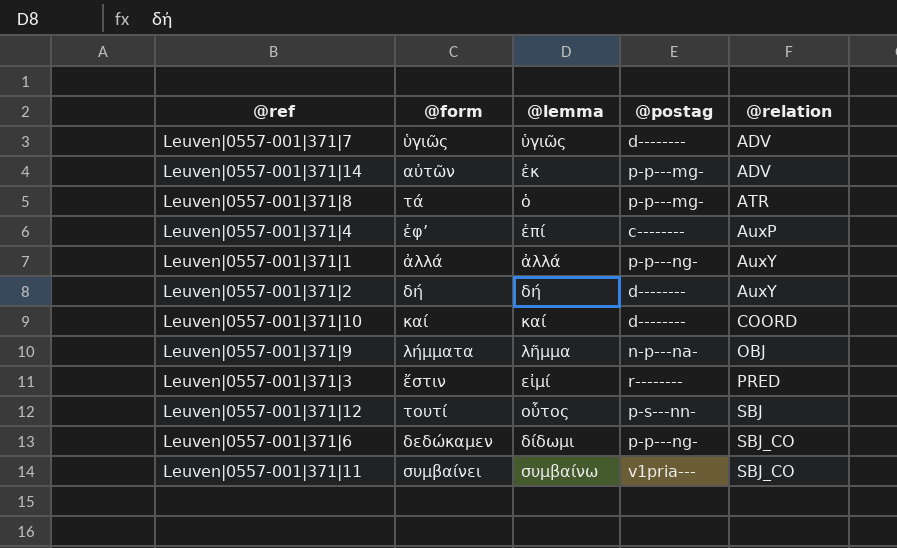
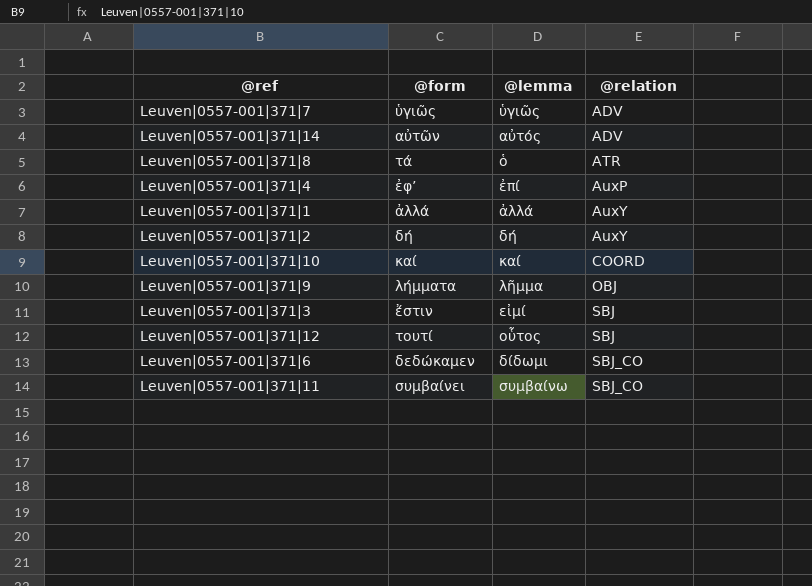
column @postag | position: 4 -> none
Leuven|0557-001|371|14 | @lemma: ἐκ -> αὐτός
Leuven|0557-001|371|3 | @relation: PRED -> SBJ

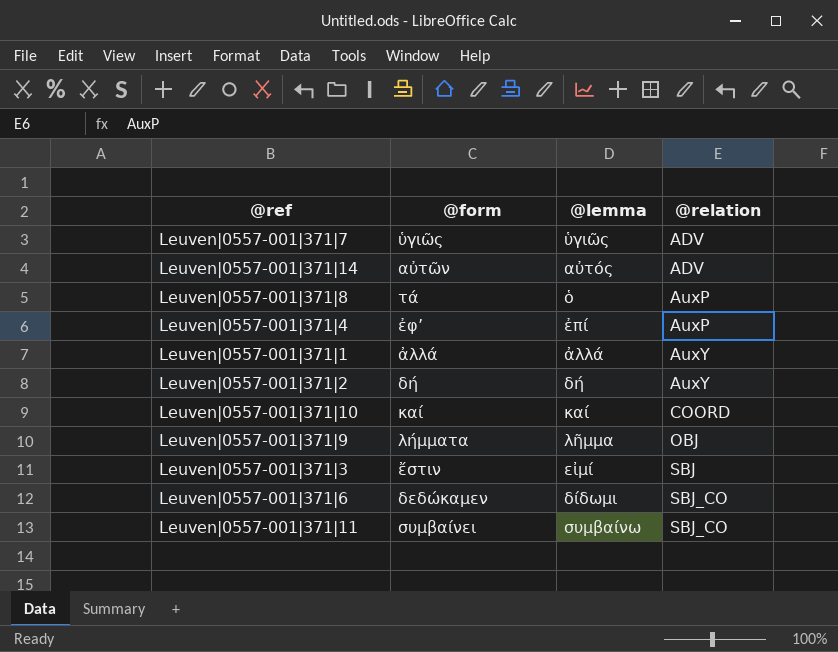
row Leuven|0557-001|371|12: τουτί | οὗτος | SBJ -> none
Leuven|0557-001|371|8 | @relation: ATR -> AuxP

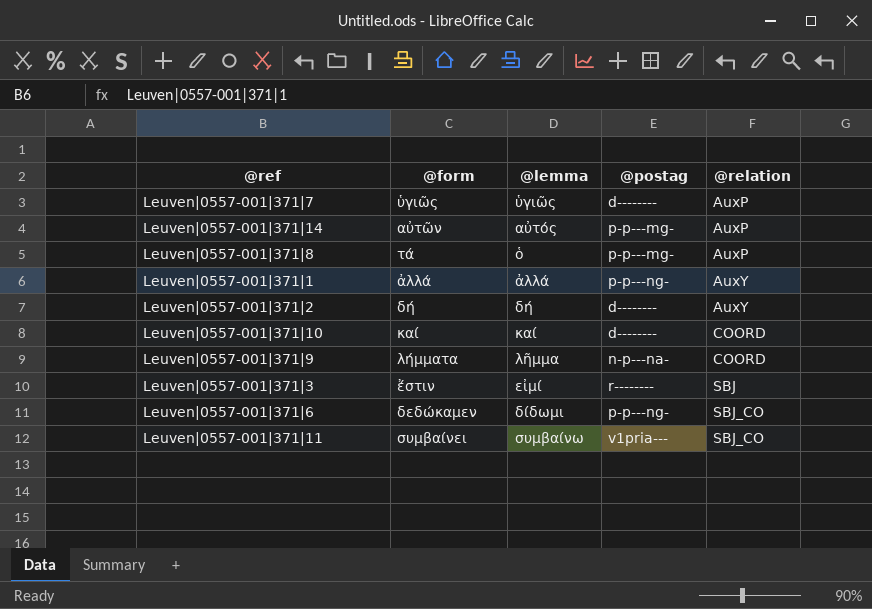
column @postag | position: none -> 4
row Leuven|0557-001|371|4: ἐφʼ | ἐπί | AuxP -> none
Leuven|0557-001|371|7 | @relation: ADV -> AuxP
Leuven|0557-001|371|14 | @relation: ADV -> AuxP
Leuven|0557-001|371|9 | @relation: OBJ -> COORD

